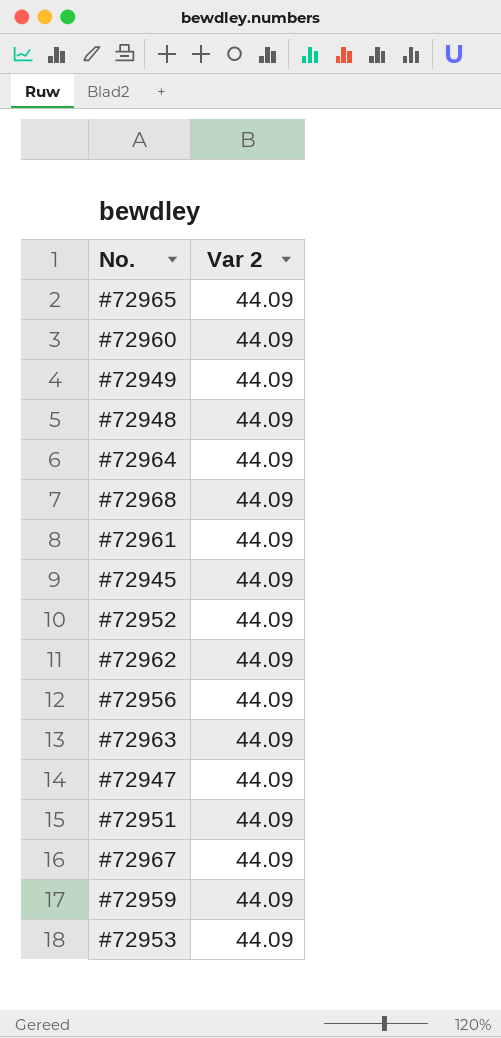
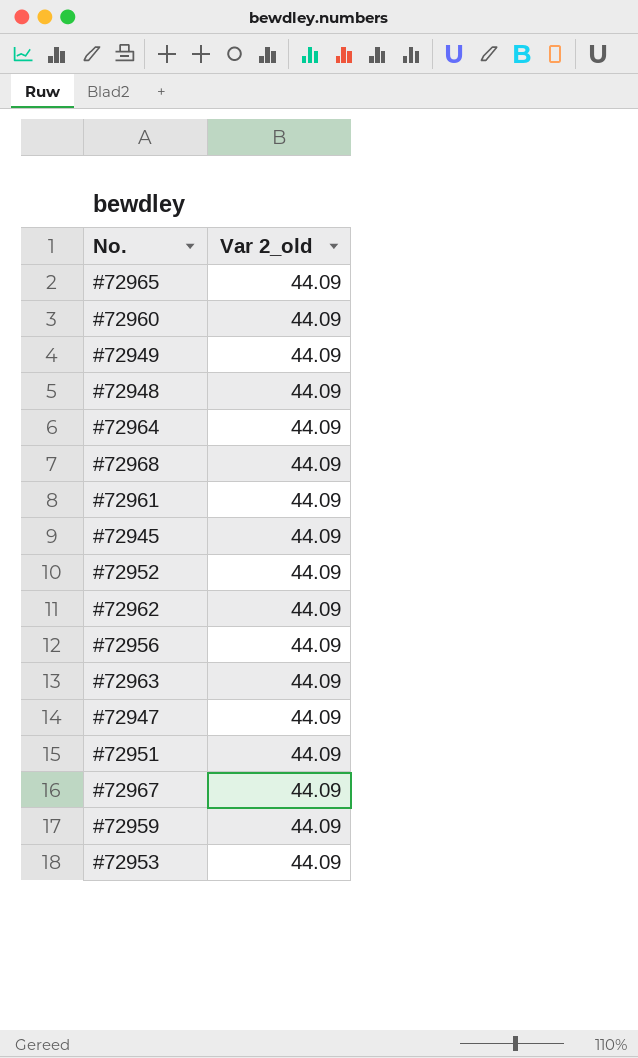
column name: Var 2 -> Var 2_old

